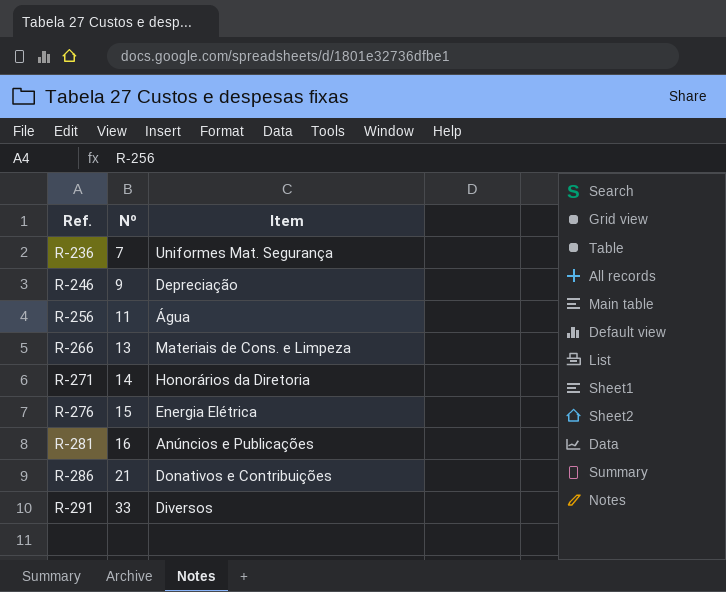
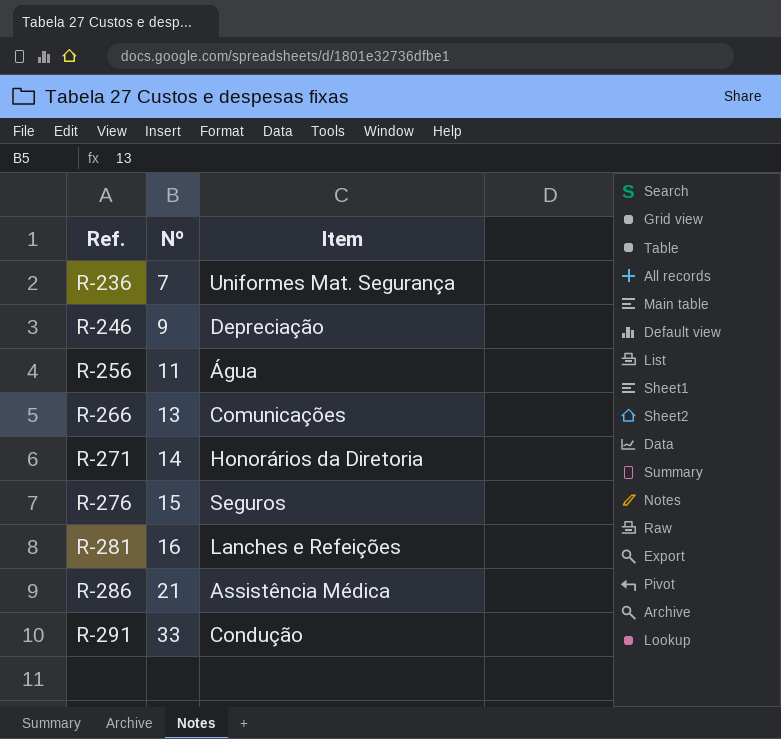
R-266 | Item: Materiais de Cons. e Limpeza -> Comunicações
R-276 | Item: Energia Elétrica -> Seguros
R-281 | Item: Anúncios e Publicações -> Lanches e Refeições
R-286 | Item: Donativos e Contribuições -> Assistência Médica
R-291 | Item: Diversos -> Condução

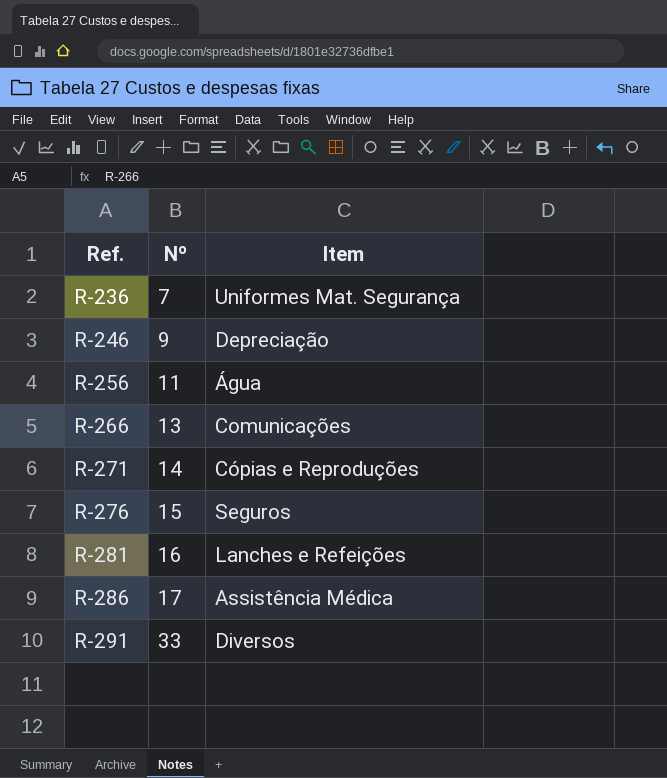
R-271 | Item: Honorários da Diretoria -> Cópias e Reproduções
R-286 | Nº: 21 -> 17
R-291 | Item: Condução -> Diversos

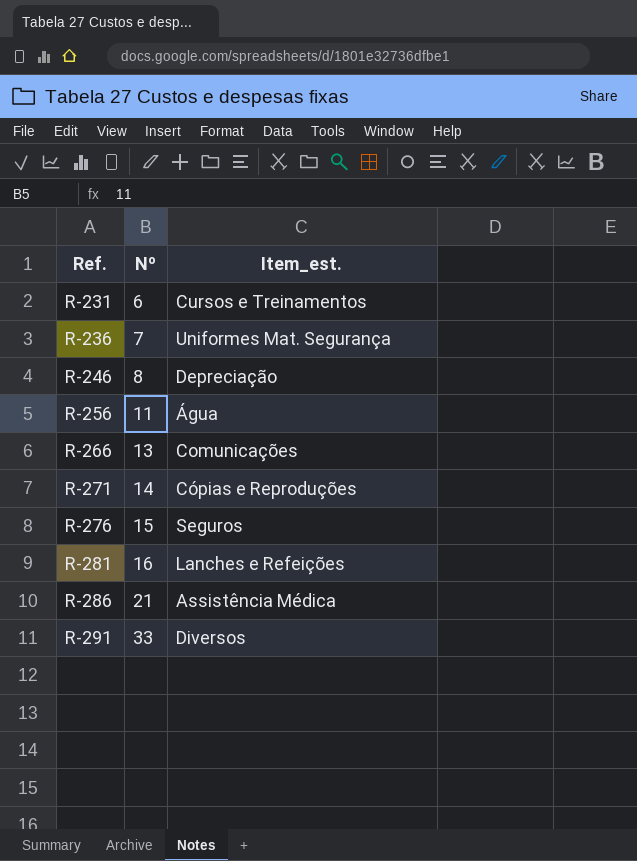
column name: Item -> Item_est.
row R-231: none -> 6 | Cursos e Treinamentos
R-246 | Nº: 9 -> 8
R-286 | Nº: 17 -> 21

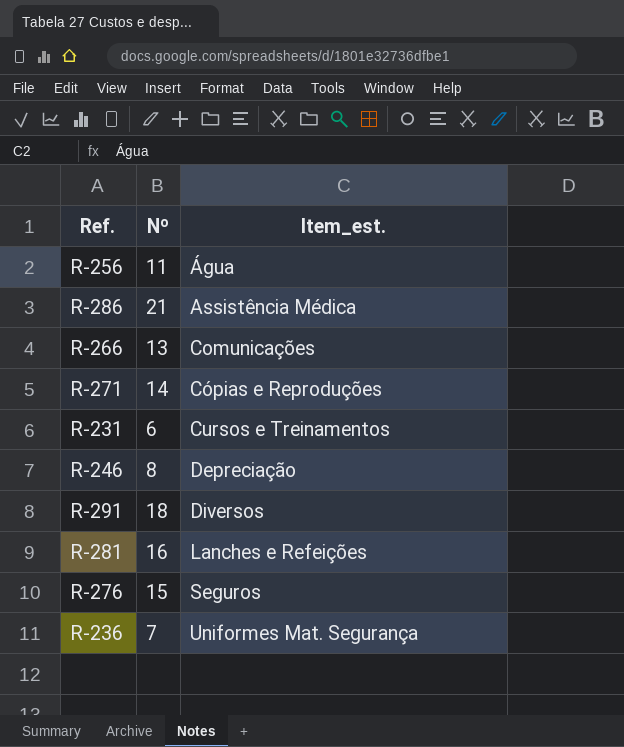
row order: Ref. ascending -> Item_est. ascending
R-291 | Nº: 33 -> 18

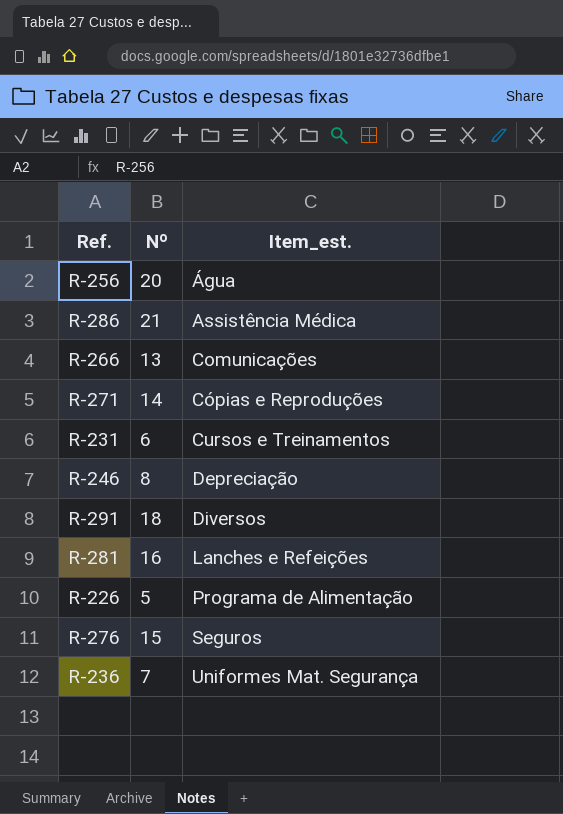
R-256 | Nº: 11 -> 20
row R-226: none -> 5 | Programa de Alimentação

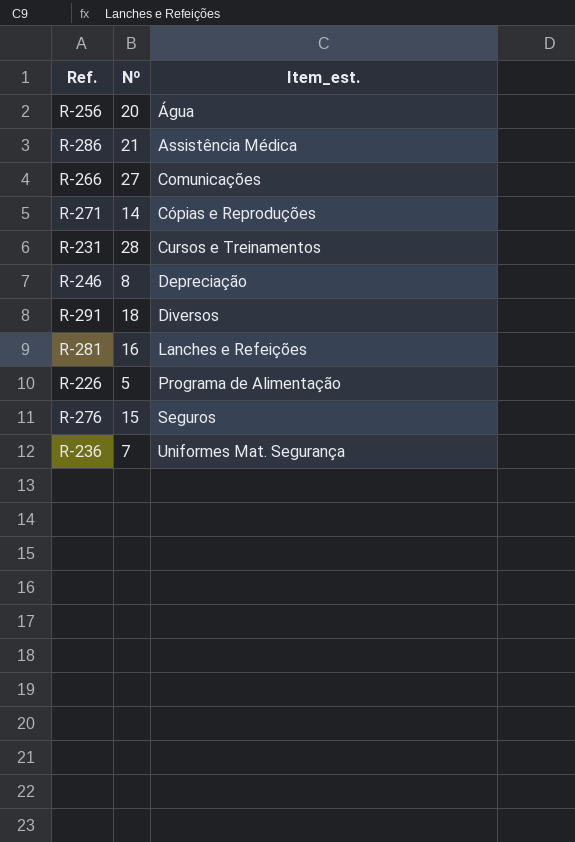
R-266 | Nº: 13 -> 27
R-231 | Nº: 6 -> 28

